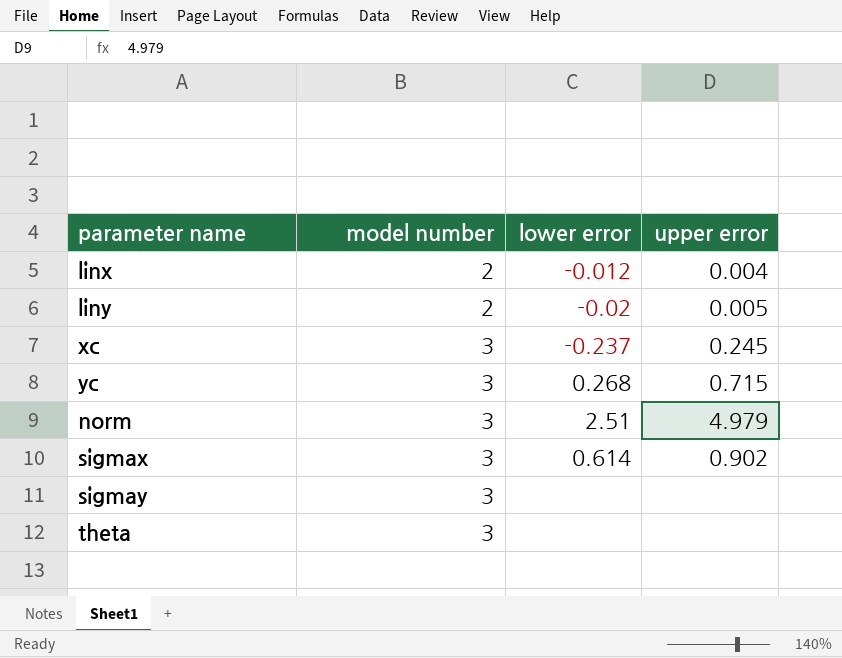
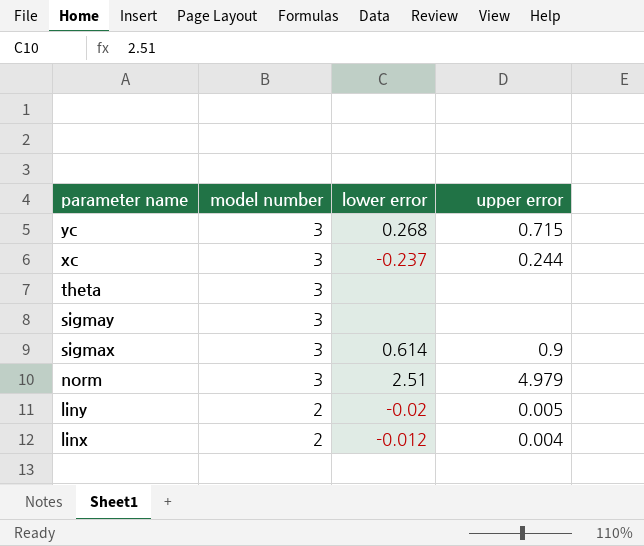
row order: model number ascending -> parameter name descending
xc | upper error: 0.245 -> 0.244
sigmax | upper error: 0.902 -> 0.9

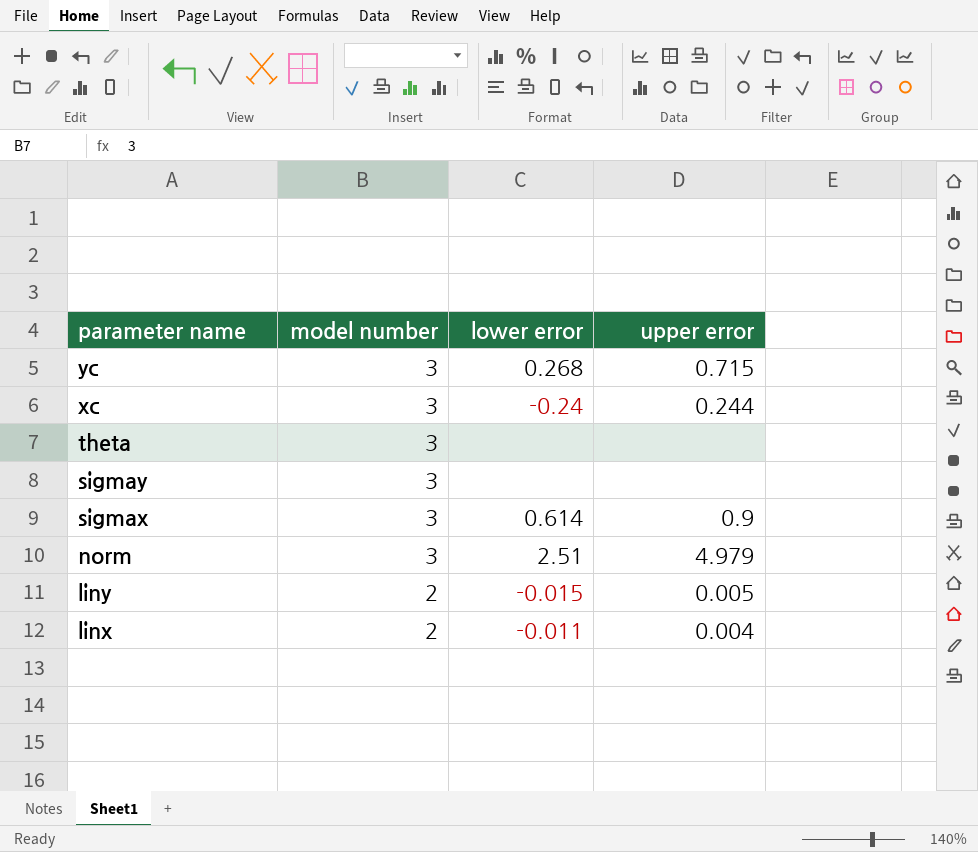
xc | lower error: -0.237 -> -0.24
liny | lower error: -0.02 -> -0.015
linx | lower error: -0.012 -> -0.011

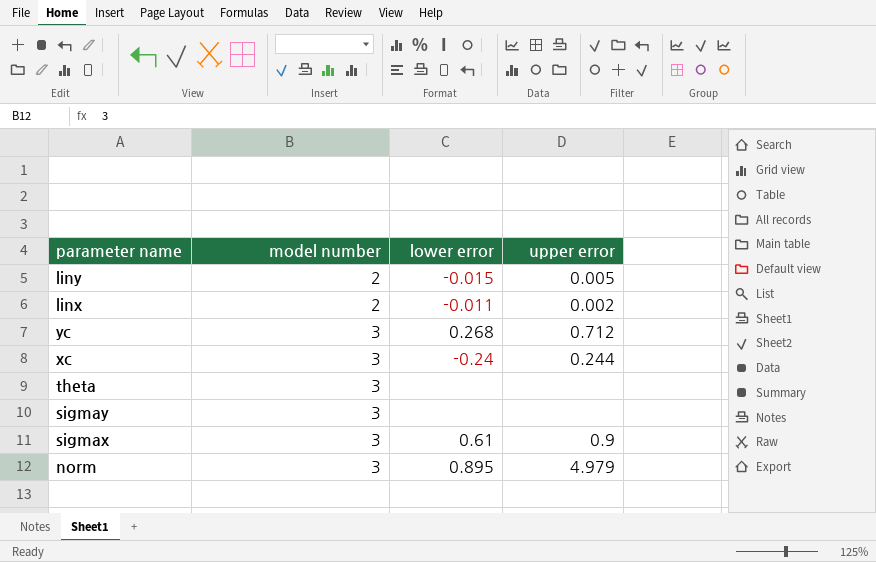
row order: parameter name descending -> model number ascending
linx | upper error: 0.004 -> 0.002
yc | upper error: 0.715 -> 0.712
sigmax | lower error: 0.614 -> 0.61
norm | lower error: 2.51 -> 0.895

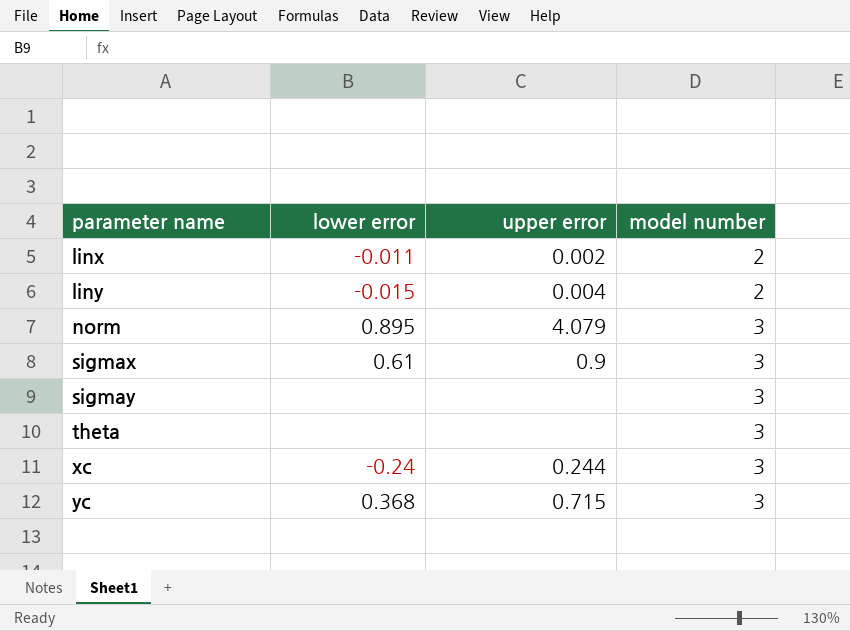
row order: model number ascending -> parameter name ascending
column model number | position: 2 -> 4
liny | upper error: 0.005 -> 0.004
norm | upper error: 4.979 -> 4.079
yc | lower error: 0.268 -> 0.368
yc | upper error: 0.712 -> 0.715

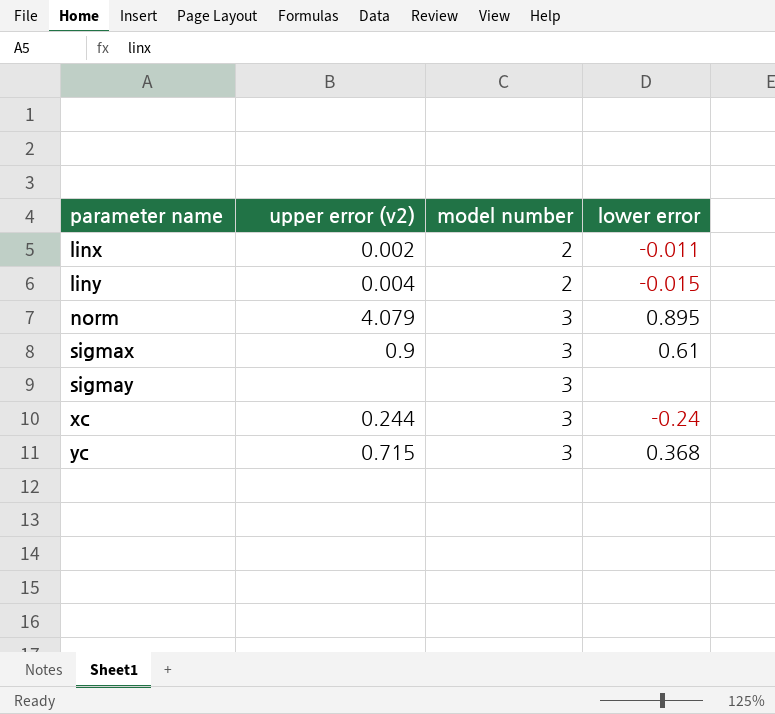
column name: upper error -> upper error (v2)
column lower error | position: 2 -> 4
row theta: none | none | 3 -> none

